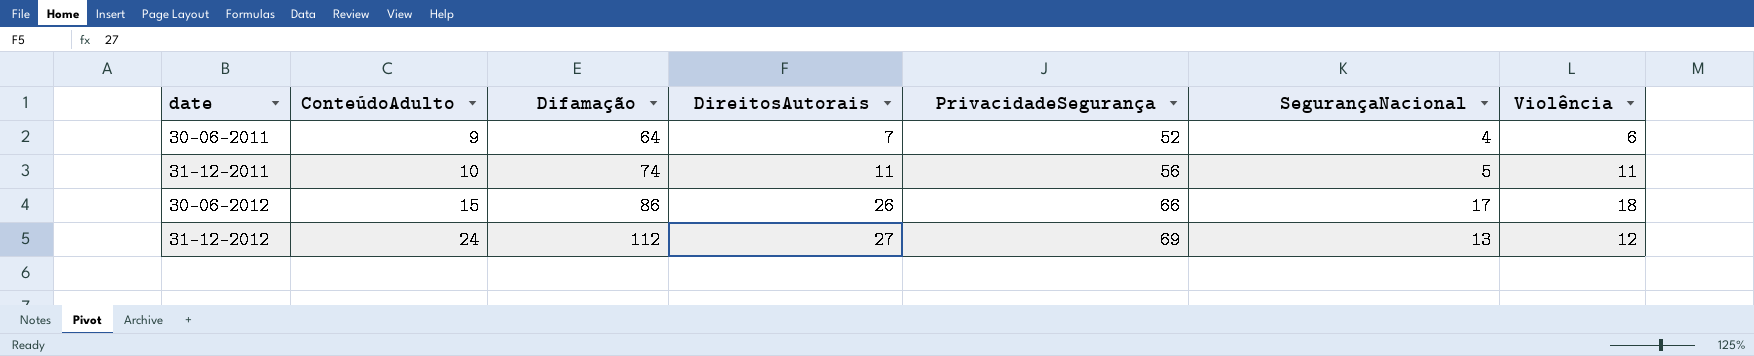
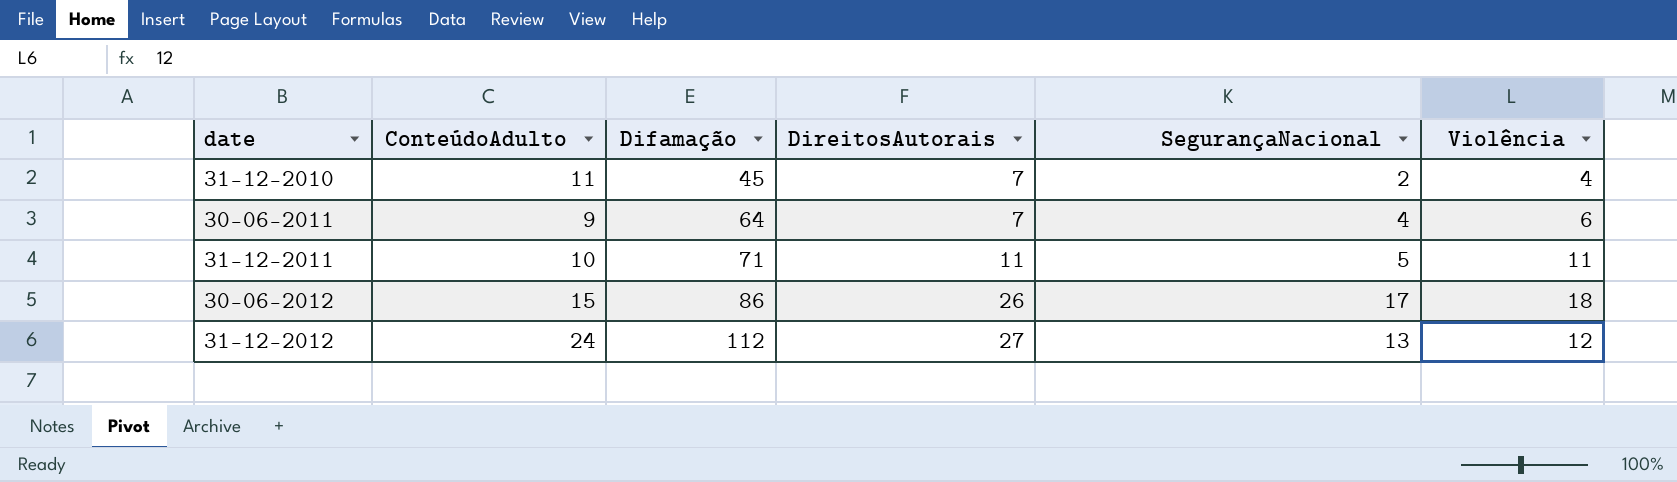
column PrivacidadeSegurança | position: 5 -> none
row 31-12-2010: none -> 11 | 45 | 7 | 2 | 4
31-12-2011 | Difamação: 74 -> 71

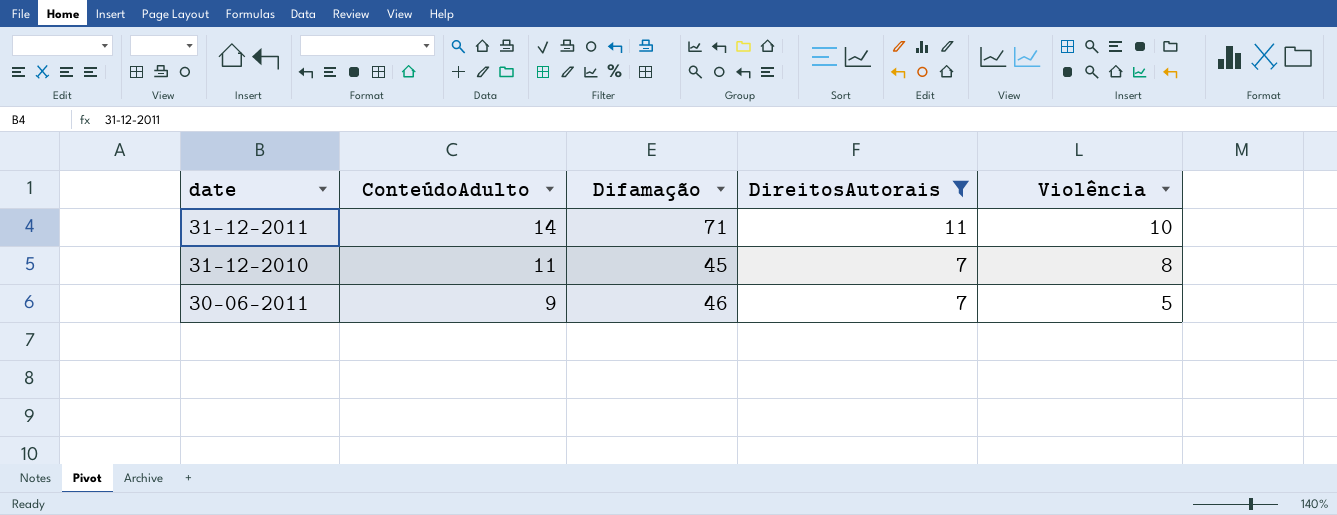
filter: none -> DireitosAutorais <= 11
row order: date ascending -> ConteúdoAdulto descending
column SegurançaNacional | position: 5 -> none
31-12-2011 | ConteúdoAdulto: 10 -> 14
31-12-2011 | Violência: 11 -> 10
31-12-2010 | Violência: 4 -> 8
30-06-2011 | Difamação: 64 -> 46
30-06-2011 | Violência: 6 -> 5

